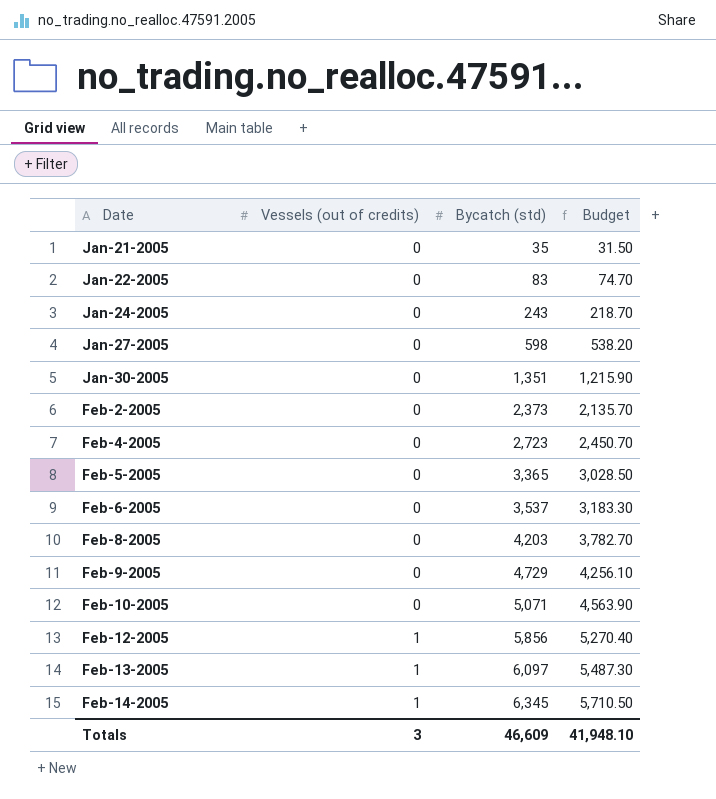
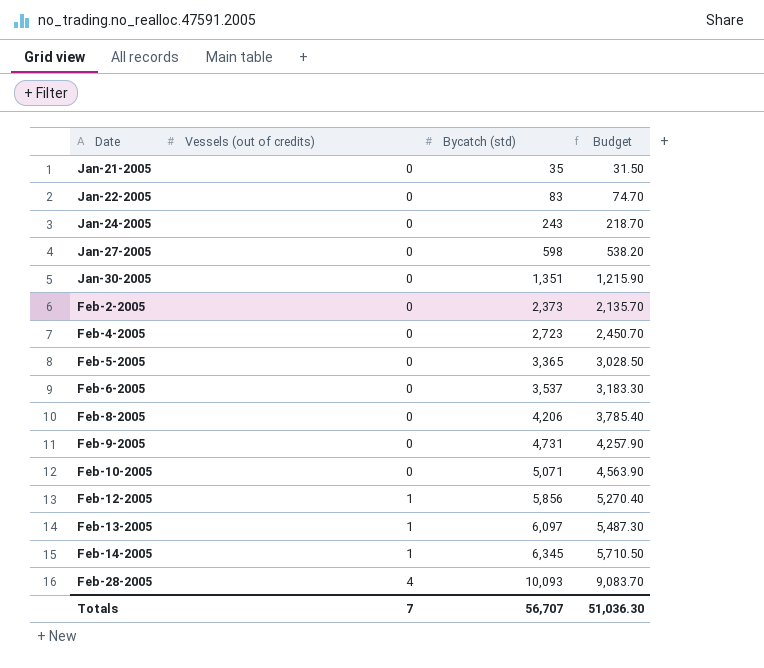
Feb-8-2005 | Bycatch (std): 4,203 -> 4,206
Feb-8-2005 | Budget: 3,782.70 -> 3,785.40
Feb-9-2005 | Bycatch (std): 4,729 -> 4,731
Feb-9-2005 | Budget: 4,256.10 -> 4,257.90
row Feb-28-2005: none -> 4 | 10,093 | 9,083.70
Totals | Vessels (out of credits): 3 -> 7
Totals | Bycatch (std): 46,609 -> 56,707
Totals | Budget: 41,948.10 -> 51,036.30

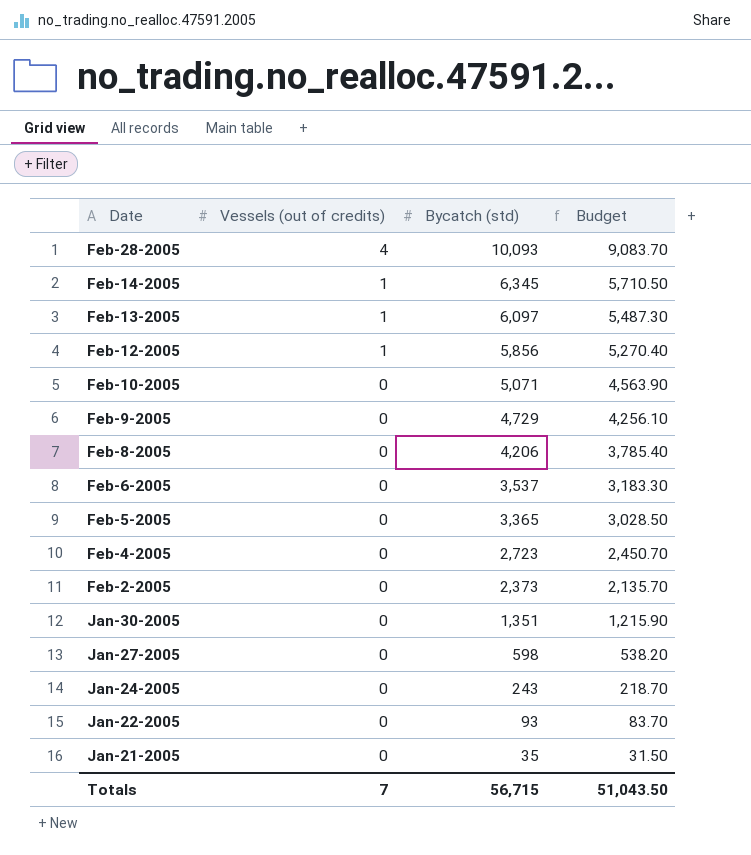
row order: Date ascending -> Date descending
Feb-9-2005 | Bycatch (std): 4,731 -> 4,729
Feb-9-2005 | Budget: 4,257.90 -> 4,256.10
Jan-22-2005 | Bycatch (std): 83 -> 93
Jan-22-2005 | Budget: 74.70 -> 83.70
Totals | Bycatch (std): 56,707 -> 56,715
Totals | Budget: 51,036.30 -> 51,043.50

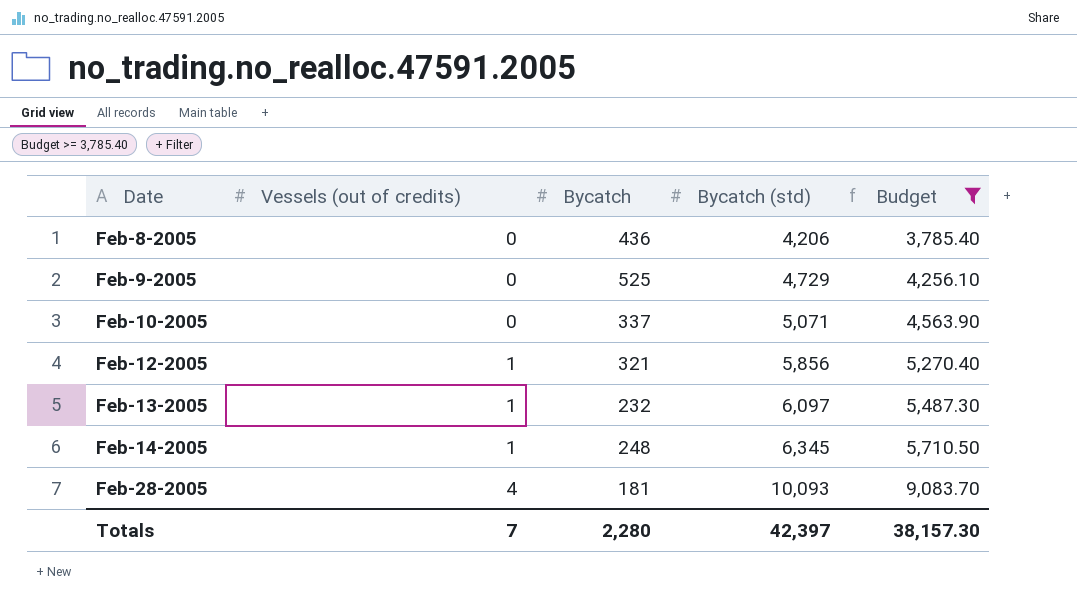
filter: none -> Budget >= 3,785.40
row order: Date descending -> Date ascending
column Bycatch | position: none -> 3
Totals | Bycatch (std): 56,715 -> 42,397
Totals | Budget: 51,043.50 -> 38,157.30

